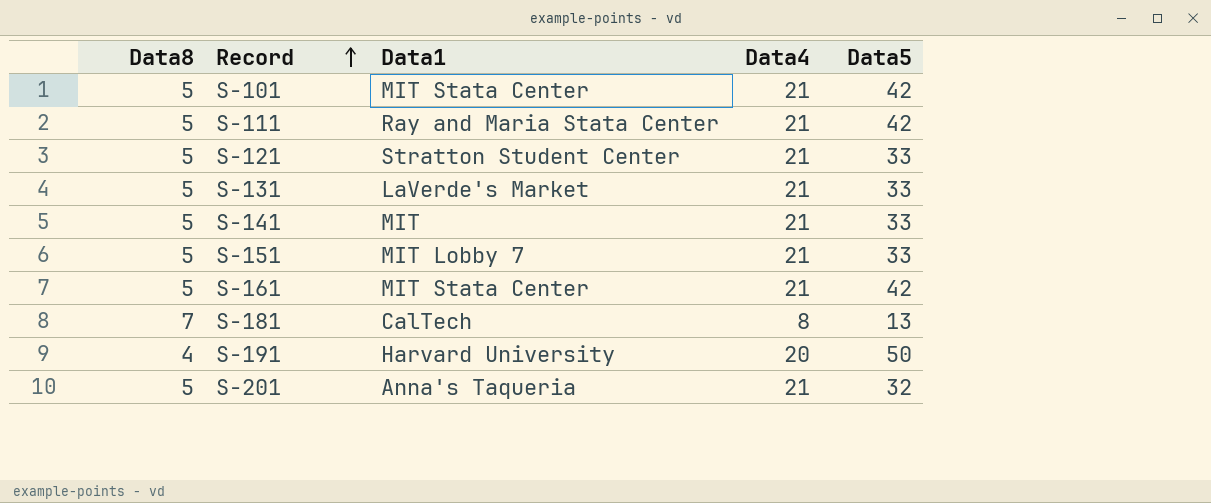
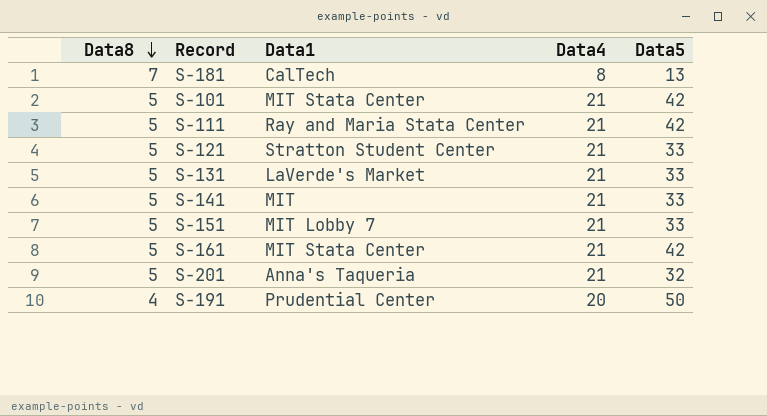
row order: Record ascending -> Data8 descending
S-191 | Data1: Harvard University -> Prudential Center

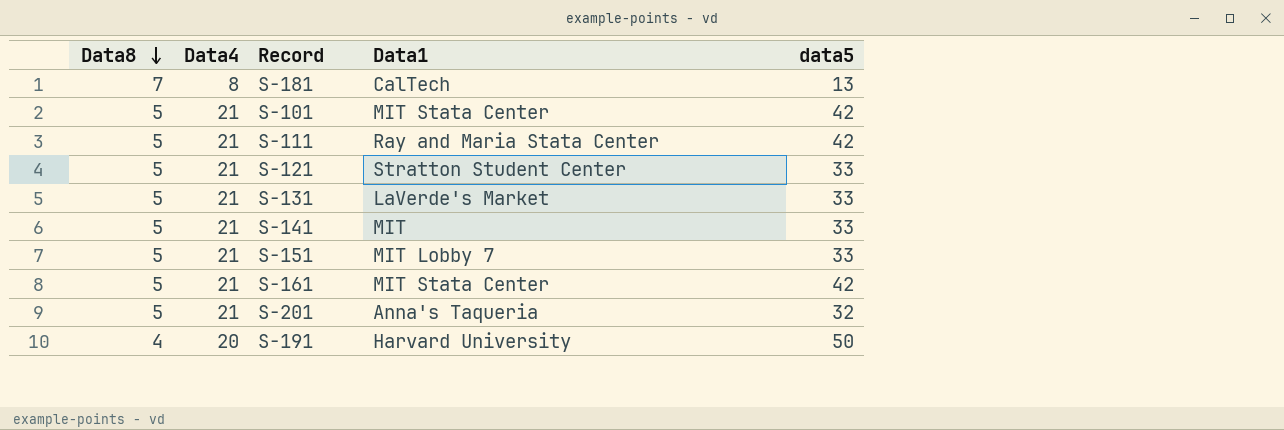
column Data4 | position: 4 -> 2
column name: Data5 -> data5
S-191 | Data1: Prudential Center -> Harvard University

